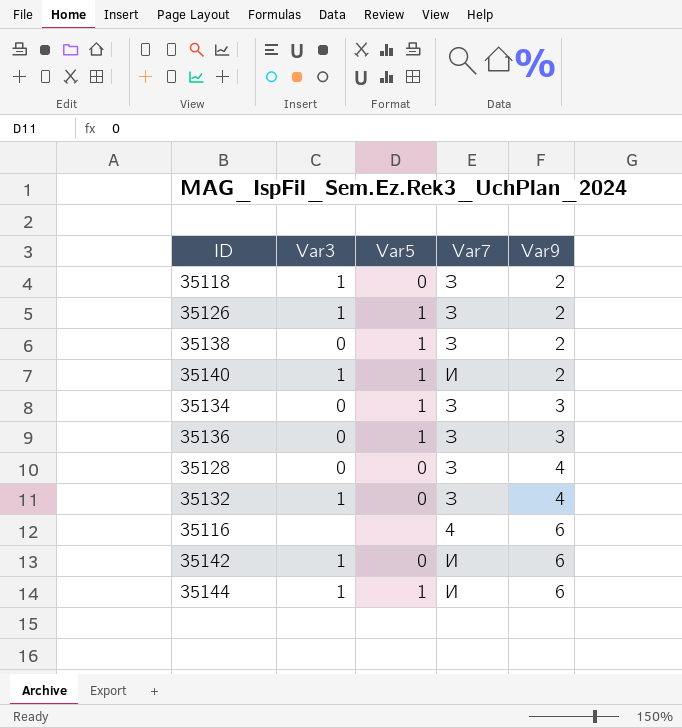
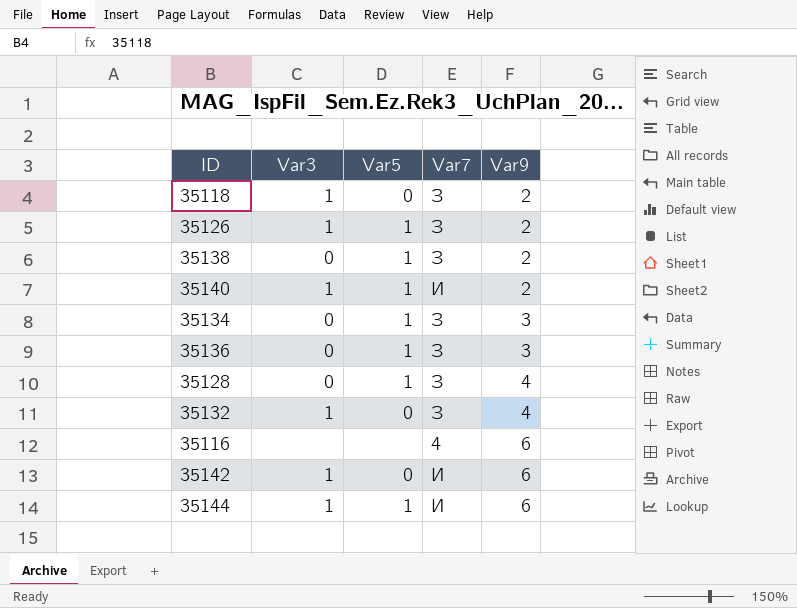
35128 | Var5: 0 -> 1

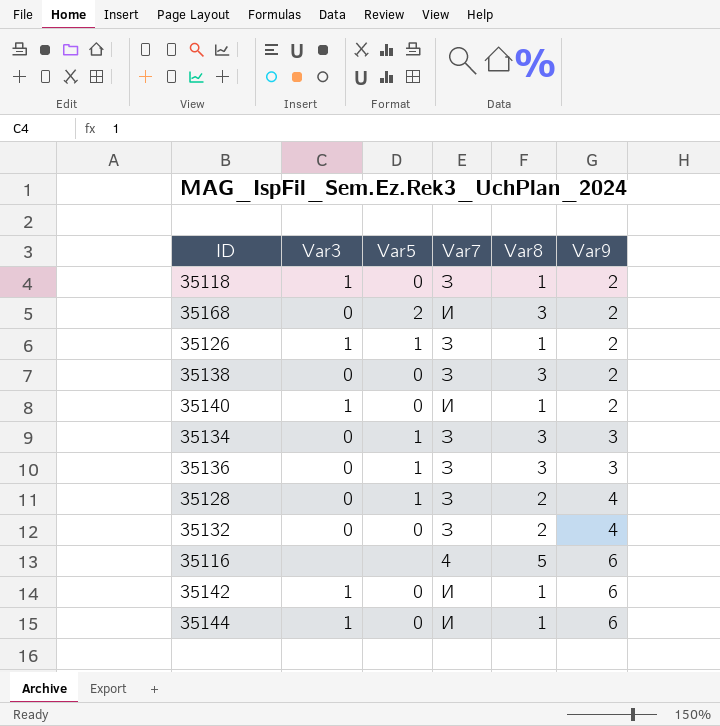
column Var8 | position: none -> 5
row 35168: none -> 0 | 2 | И | 3 | 2
35138 | Var5: 1 -> 0
35140 | Var5: 1 -> 0
35132 | Var3: 1 -> 0
35144 | Var5: 1 -> 0

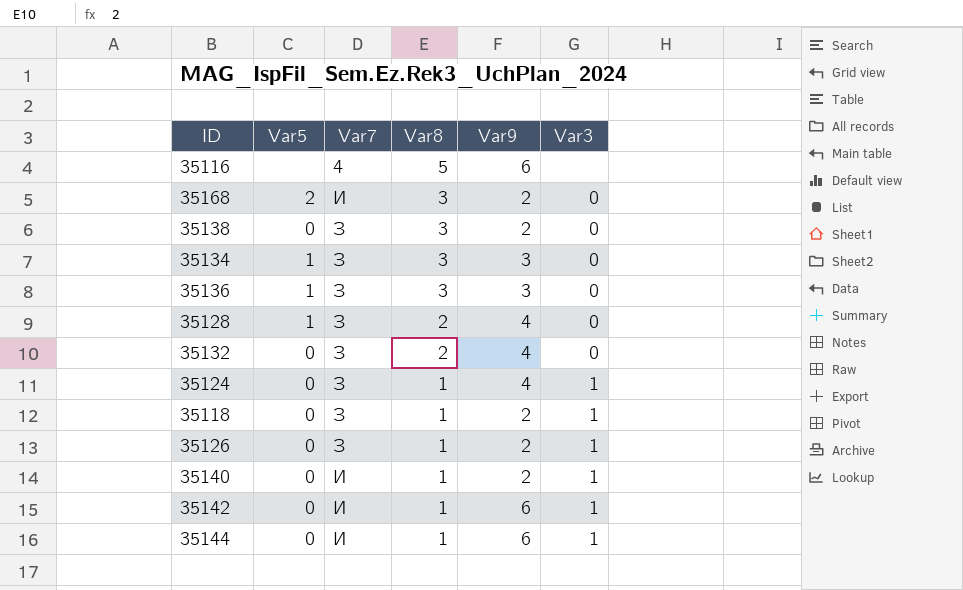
row order: Var9 ascending -> Var8 descending
column Var3 | position: 2 -> 6
row 35124: none -> 0 | З | 1 | 4 | 1
35126 | Var5: 1 -> 0

